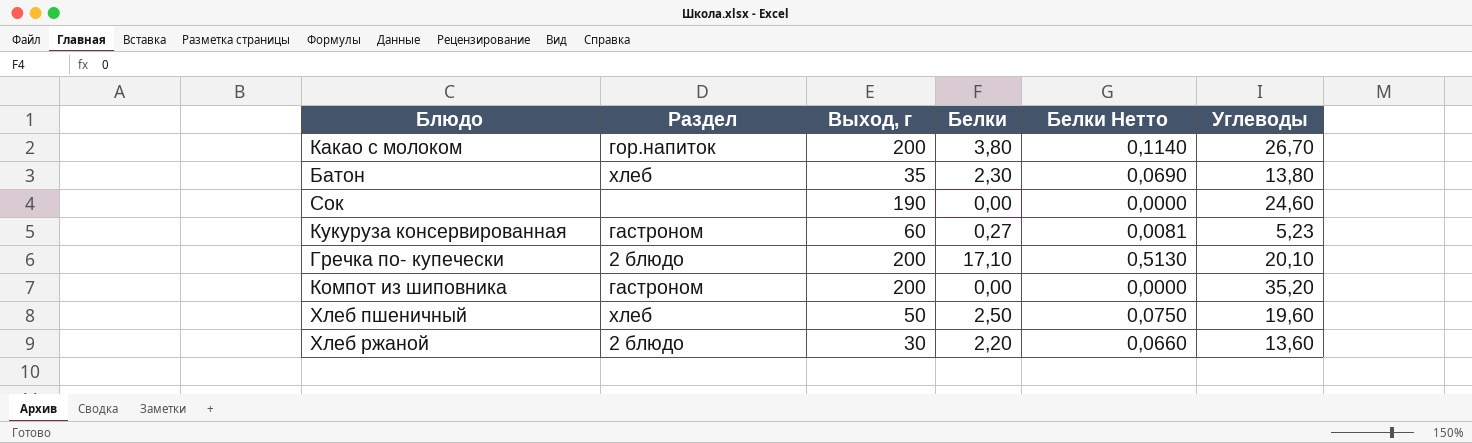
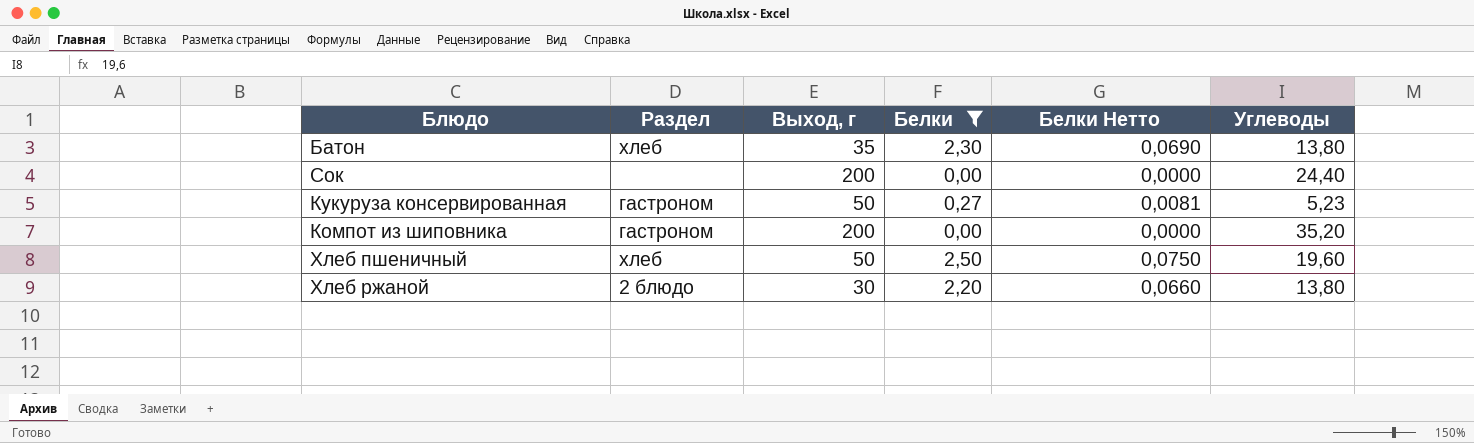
filter: none -> Белки <= 2,50
Сок | Выход, г: 190 -> 200
Сок | Углеводы: 24,60 -> 24,40
Кукуруза консервированная | Выход, г: 60 -> 50
Хлеб ржаной | Углеводы: 13,60 -> 13,80

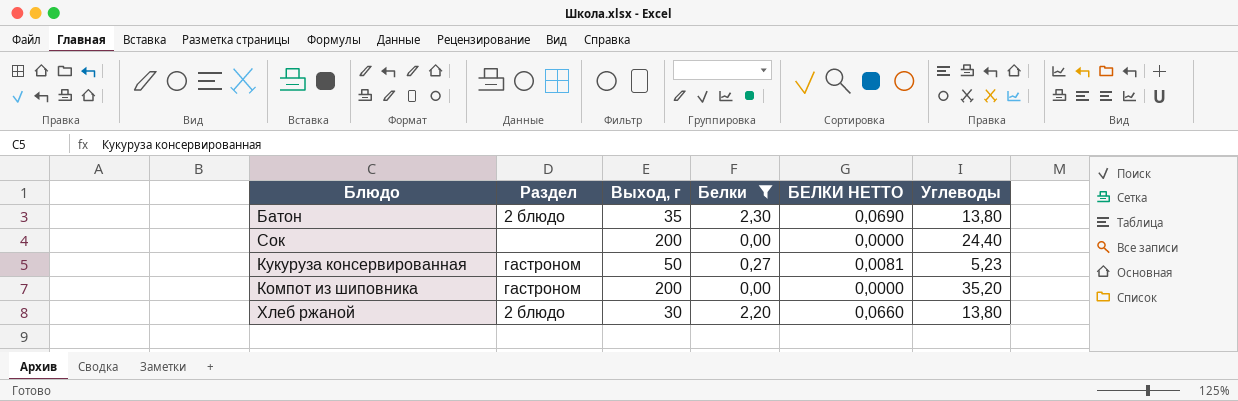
column name: Белки Нетто -> БЕЛКИ НЕТТО
row Хлеб пшеничный: хлеб | 50 | 2,50 | 0,0750 | 19,60 -> none
Батон | Раздел: хлеб -> 2 блюдо

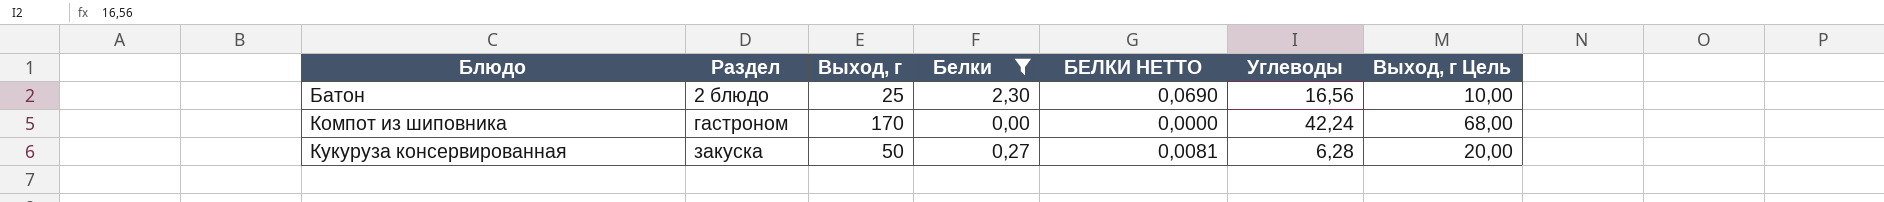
row order: none -> Блюдо ascending
column Выход, г Цель | formula: none -> [Выход, г] * 0,4
row Сок: none | 200 | 0,00 | 0,0000 | 24,40 -> none
row Хлеб ржаной: 2 блюдо | 30 | 2,20 | 0,0660 | 13,80 -> none
Батон | Выход, г: 35 -> 25
Батон | Углеводы: 13,80 -> 16,56
Компот из шиповника | Выход, г: 200 -> 170
Компот из шиповника | Углеводы: 35,20 -> 42,24
Кукуруза консервированная | Раздел: гастроном -> закуска
Кукуруза консервированная | Углеводы: 5,23 -> 6,28

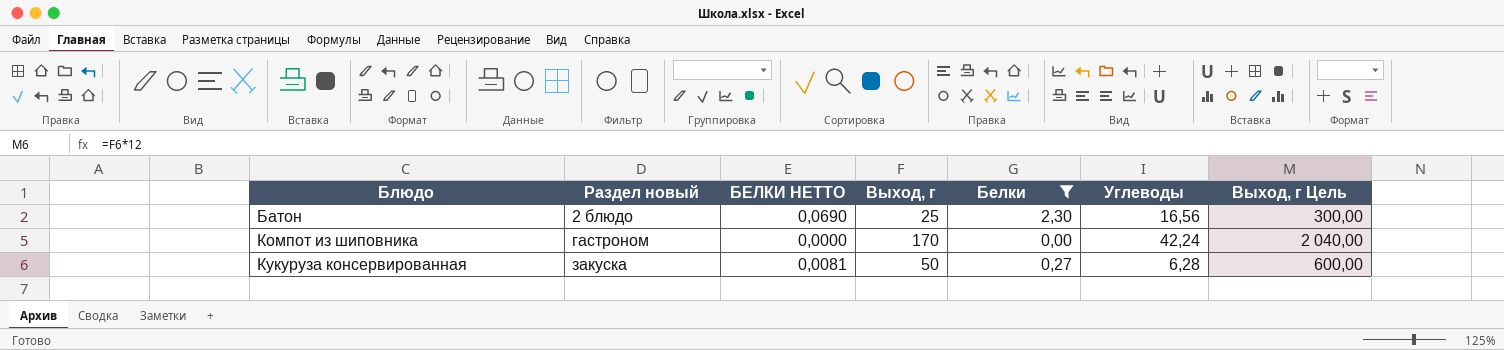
column name: Раздел -> Раздел новый
column БЕЛКИ НЕТТО | position: 5 -> 3
column Выход, г Цель | formula: [Выход, г] * 0,4 -> [Выход, г] * 12

